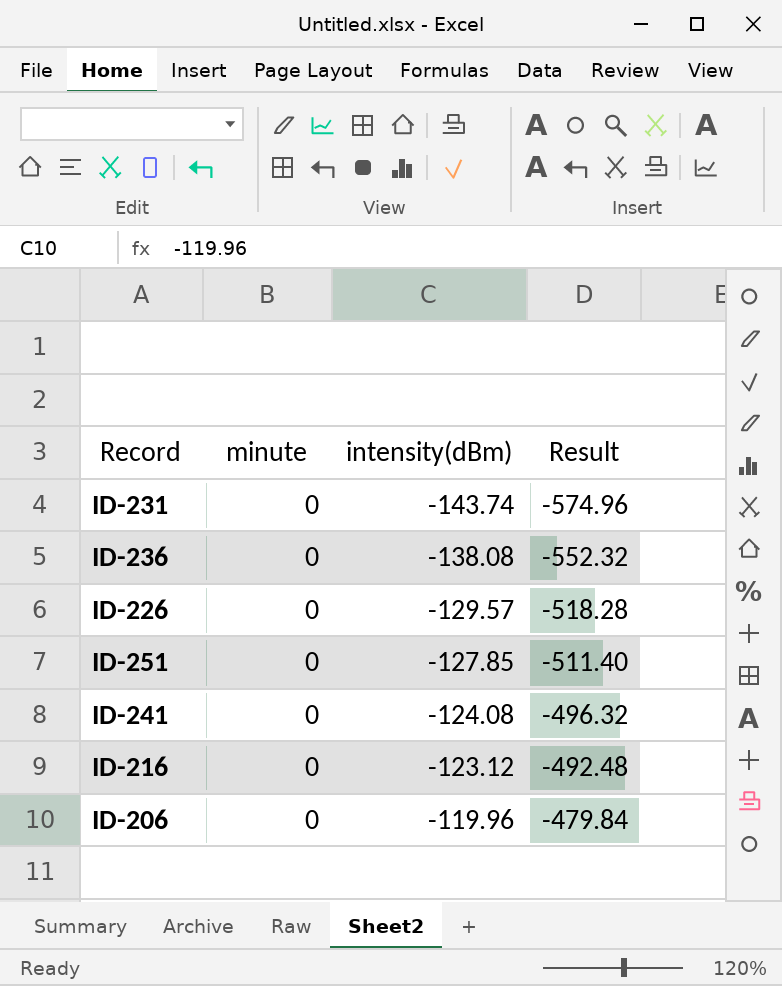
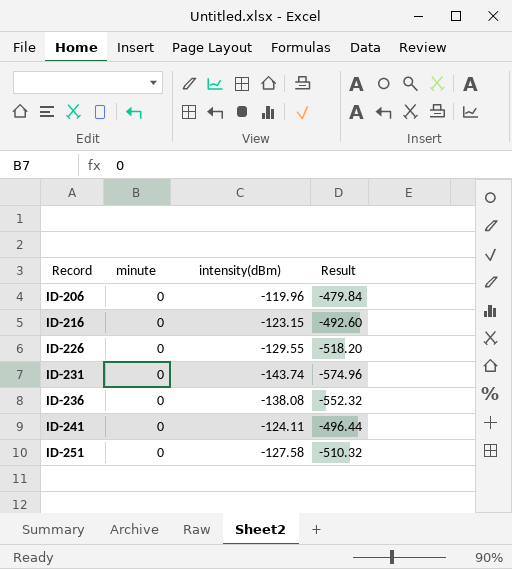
row order: intensity(dBm) ascending -> Record ascending
ID-216 | intensity(dBm): -123.12 -> -123.15
ID-216 | Result: -492.48 -> -492.60
ID-226 | intensity(dBm): -129.57 -> -129.55
ID-226 | Result: -518.28 -> -518.20
ID-241 | intensity(dBm): -124.08 -> -124.11
ID-241 | Result: -496.32 -> -496.44
ID-251 | intensity(dBm): -127.85 -> -127.58
ID-251 | Result: -511.40 -> -510.32

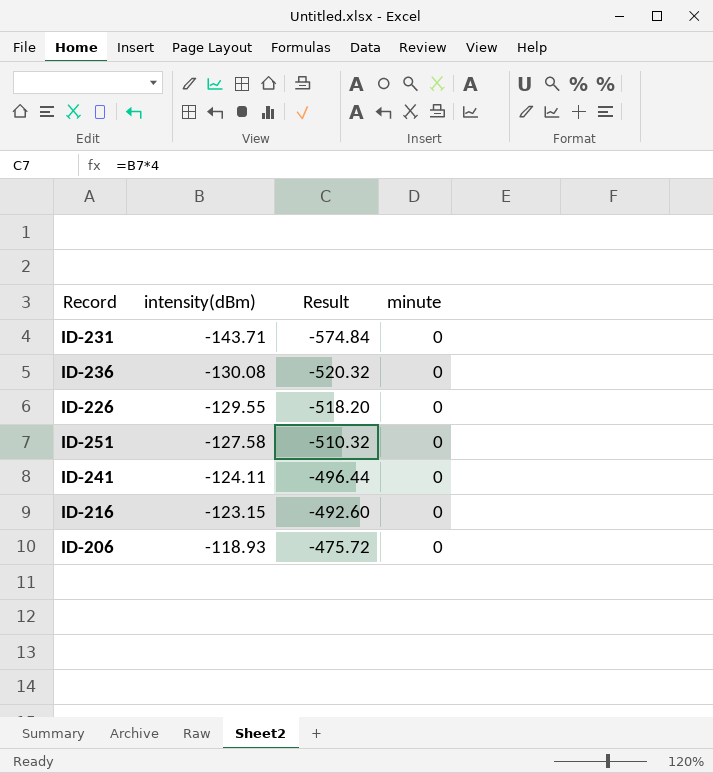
row order: Record ascending -> intensity(dBm) ascending
column minute | position: 2 -> 4
ID-231 | intensity(dBm): -143.74 -> -143.71
ID-231 | Result: -574.96 -> -574.84
ID-236 | intensity(dBm): -138.08 -> -130.08
ID-236 | Result: -552.32 -> -520.32
ID-206 | intensity(dBm): -119.96 -> -118.93
ID-206 | Result: -479.84 -> -475.72

